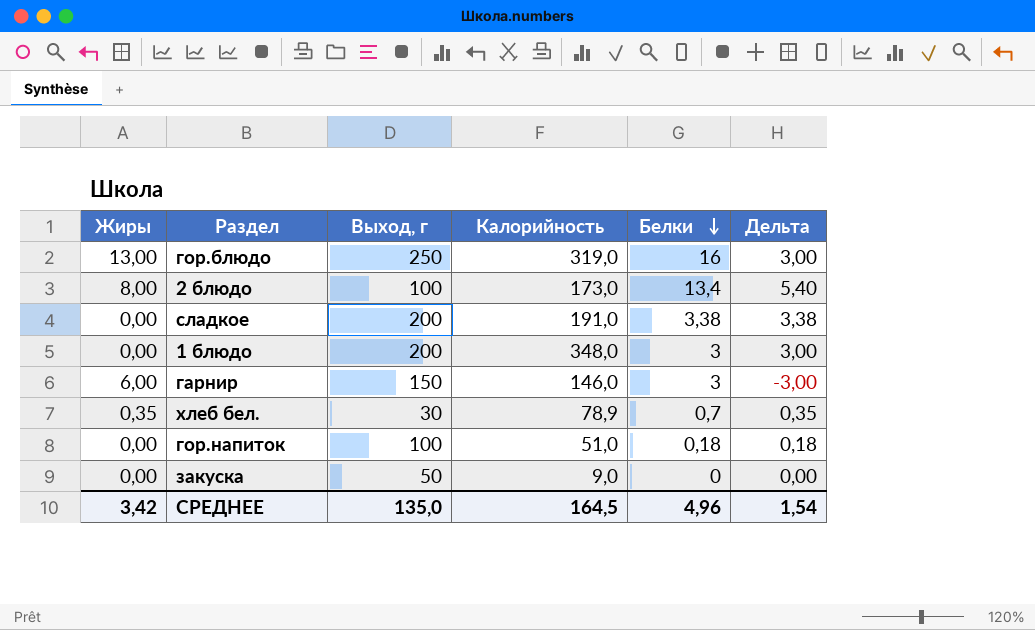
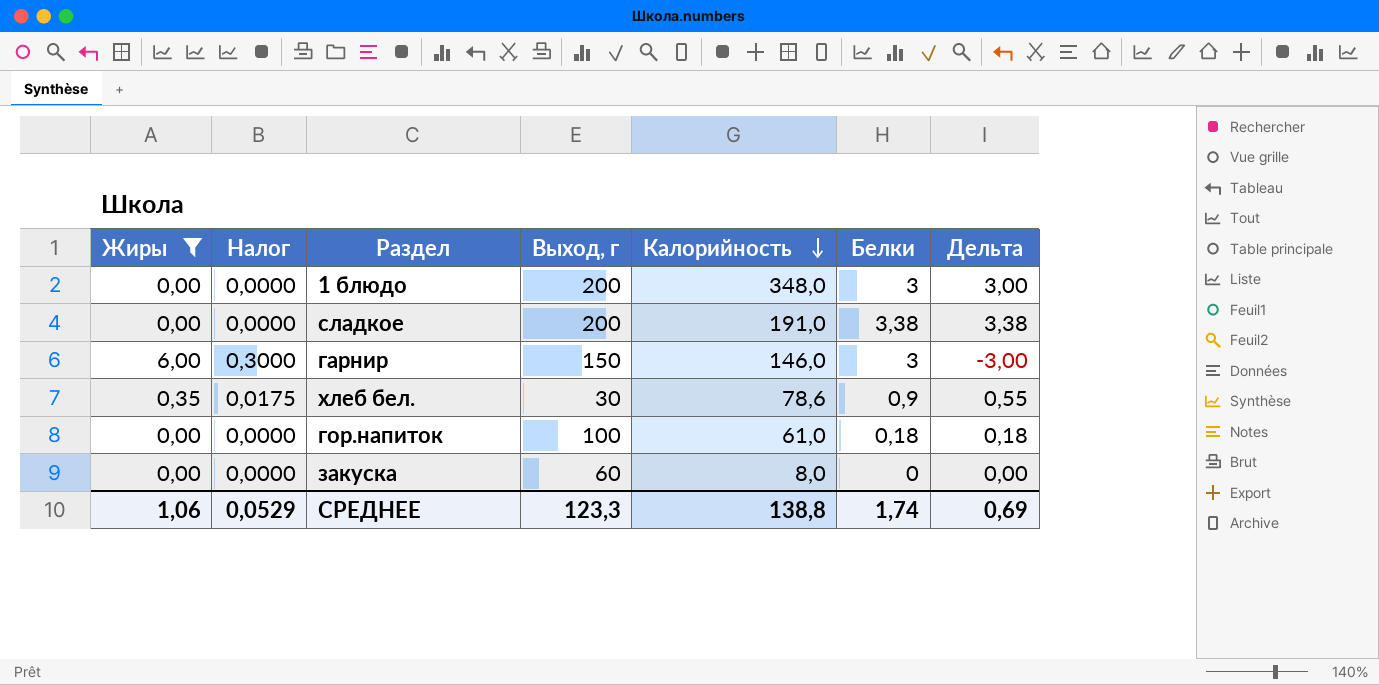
filter: none -> Жиры <= 6,00
row order: Белки descending -> Калорийность descending
column Налог | formula: none -> [Жиры] * 0,05
хлеб бел. | Калорийность: 78,9 -> 78,6
хлеб бел. | Белки: 0,7 -> 0,9
хлеб бел. | Дельта: 0,35 -> 0,55
гор.напиток | Калорийность: 51,0 -> 61,0
закуска | Выход, г: 50 -> 60
закуска | Калорийность: 9,0 -> 8,0
СРЕДНЕЕ | Жиры: 3,42 -> 1,06
СРЕДНЕЕ | Выход, г: 135,0 -> 123,3
СРЕДНЕЕ | Калорийность: 164,5 -> 138,8
СРЕДНЕЕ | Белки: 4,96 -> 1,74
СРЕДНЕЕ | Дельта: 1,54 -> 0,69

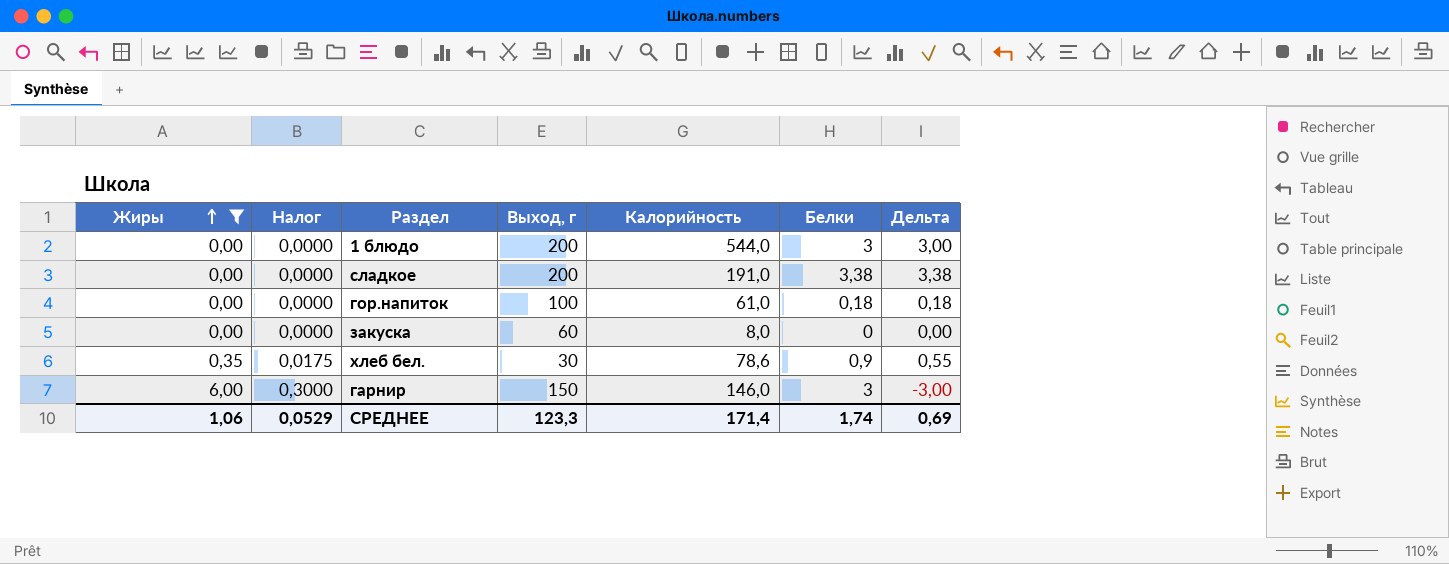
row order: Калорийность descending -> Жиры ascending
1 блюдо | Калорийность: 348,0 -> 544,0
СРЕДНЕЕ | Калорийность: 138,8 -> 171,4

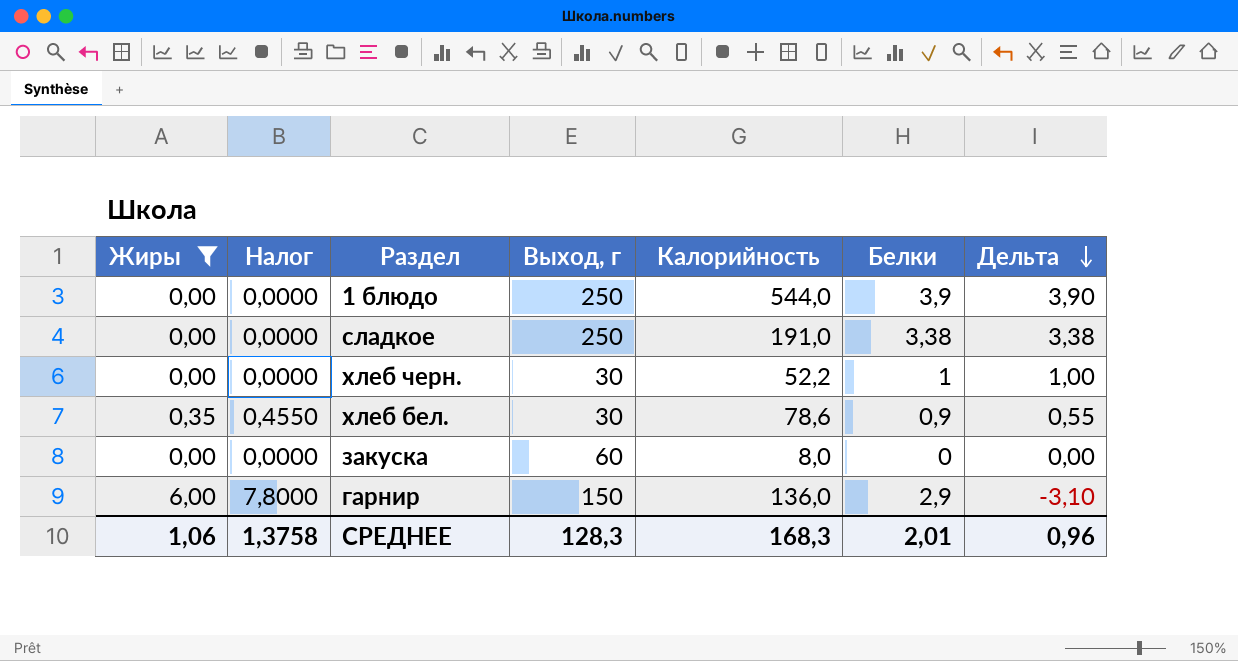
row order: Жиры ascending -> Дельта descending
column Налог | formula: [Жиры] * 0,05 -> [Жиры] * 1,3
row гор.напиток: 0,00 | 0,0000 | 100 | 61,0 | 0,18 | 0,18 -> none
1 блюдо | Выход, г: 200 -> 250
1 блюдо | Белки: 3 -> 3,9
1 блюдо | Дельта: 3,00 -> 3,90
сладкое | Выход, г: 200 -> 250
row хлеб черн.: none -> 0,00 | 0,0000 | 30 | 52,2 | 1 | 1,00
гарнир | Калорийность: 146,0 -> 136,0
гарнир | Белки: 3 -> 2,9
гарнир | Дельта: -3,00 -> -3,10
СРЕДНЕЕ | Налог: 0,0529 -> 1,3758
СРЕДНЕЕ | Выход, г: 123,3 -> 128,3
СРЕДНЕЕ | Калорийность: 171,4 -> 168,3
СРЕДНЕЕ | Белки: 1,74 -> 2,01
СРЕДНЕЕ | Дельта: 0,69 -> 0,96

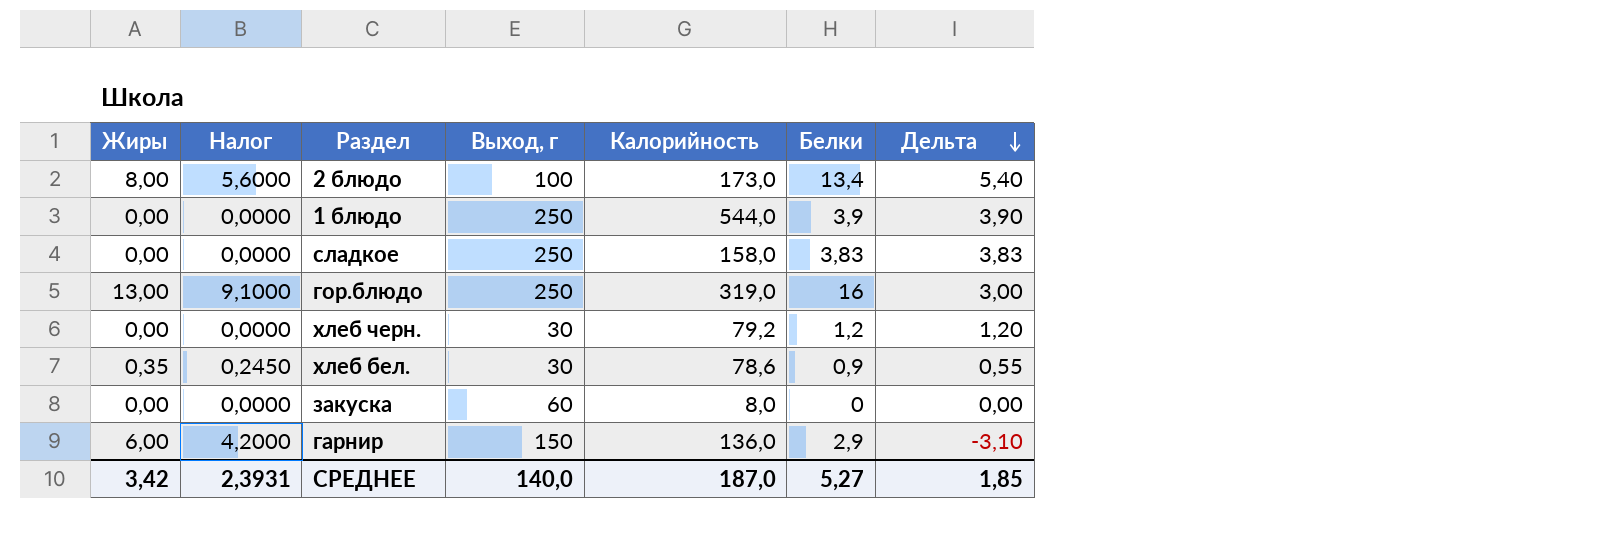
filter: Жиры <= 6,00 -> none
column Налог | formula: [Жиры] * 1,3 -> [Жиры] * 0,7
сладкое | Калорийность: 191,0 -> 158,0
сладкое | Белки: 3,38 -> 3,83
сладкое | Дельта: 3,38 -> 3,83
хлеб черн. | Калорийность: 52,2 -> 79,2
хлеб черн. | Белки: 1 -> 1,2
хлеб черн. | Дельта: 1,00 -> 1,20
СРЕДНЕЕ | Жиры: 1,06 -> 3,42
СРЕДНЕЕ | Налог: 1,3758 -> 2,3931
СРЕДНЕЕ | Выход, г: 128,3 -> 140,0
СРЕДНЕЕ | Калорийность: 168,3 -> 187,0
СРЕДНЕЕ | Белки: 2,01 -> 5,27
СРЕДНЕЕ | Дельта: 0,96 -> 1,85

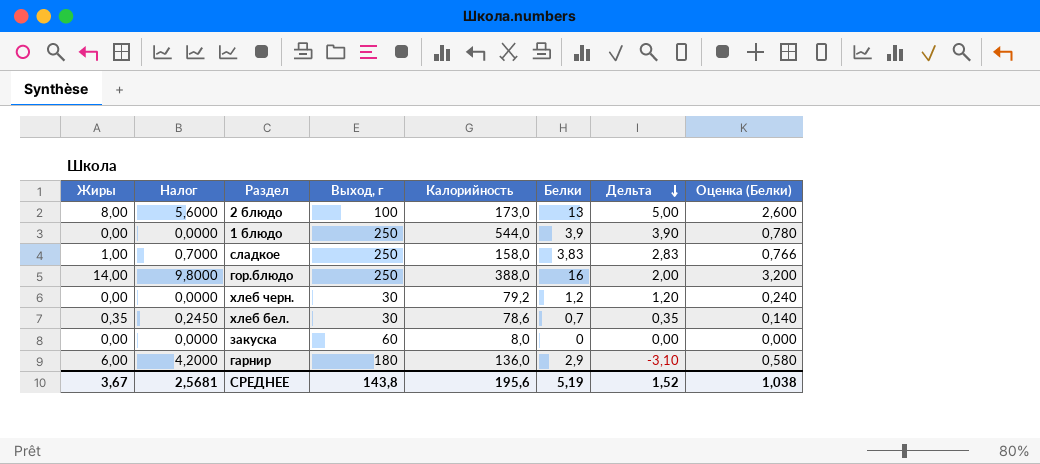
column Оценка (Белки) | formula: none -> [Белки] * 0,2
2 блюдо | Белки: 13,4 -> 13
2 блюдо | Дельта: 5,40 -> 5,00
сладкое | Жиры: 0,00 -> 1,00
сладкое | Налог: 0,0000 -> 0,7000
сладкое | Дельта: 3,83 -> 2,83
гор.блюдо | Жиры: 13,00 -> 14,00
гор.блюдо | Налог: 9,1000 -> 9,8000
гор.блюдо | Калорийность: 319,0 -> 388,0
гор.блюдо | Дельта: 3,00 -> 2,00
хлеб бел. | Белки: 0,9 -> 0,7
хлеб бел. | Дельта: 0,55 -> 0,35
гарнир | Выход, г: 150 -> 180
СРЕДНЕЕ | Жиры: 3,42 -> 3,67
СРЕДНЕЕ | Налог: 2,3931 -> 2,5681
СРЕДНЕЕ | Выход, г: 140,0 -> 143,8
СРЕДНЕЕ | Калорийность: 187,0 -> 195,6
СРЕДНЕЕ | Белки: 5,27 -> 5,19
СРЕДНЕЕ | Дельта: 1,85 -> 1,52

